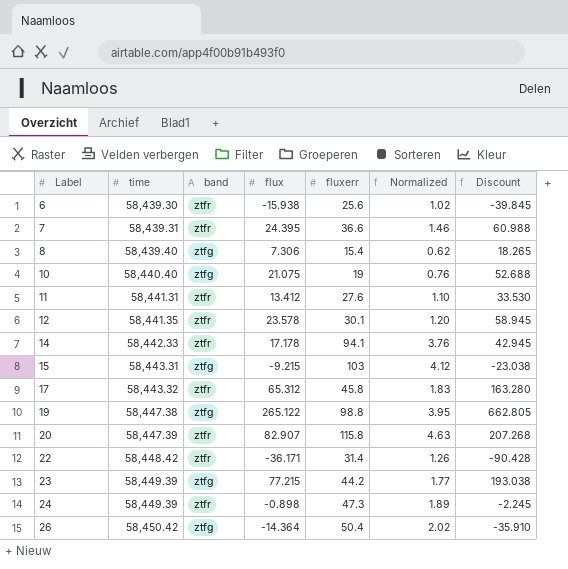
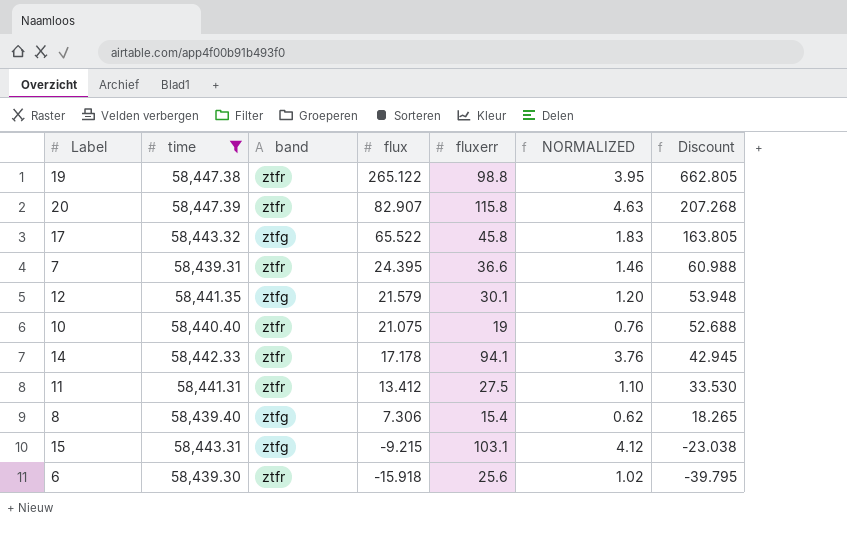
filter: none -> time <= 58,447.39
row order: Label ascending -> flux descending
column name: Normalized -> NORMALIZED
19 | band: ztfg -> ztfr
17 | band: ztfr -> ztfg
17 | flux: 65.312 -> 65.522
17 | Discount: 163.280 -> 163.805
12 | band: ztfr -> ztfg
12 | flux: 23.578 -> 21.579
12 | Discount: 58.945 -> 53.948
10 | band: ztfg -> ztfr
11 | fluxerr: 27.6 -> 27.5
15 | fluxerr: 103 -> 103.1
6 | flux: -15.938 -> -15.918
6 | Discount: -39.845 -> -39.795

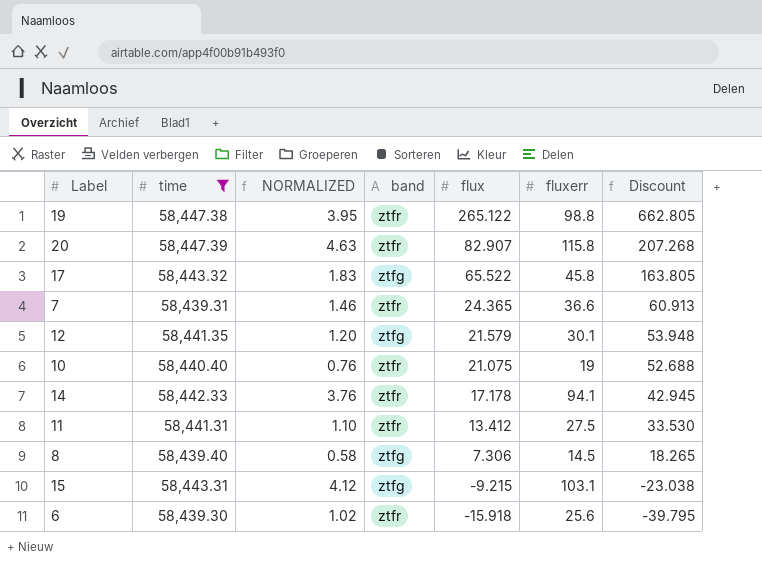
column NORMALIZED | position: 6 -> 3
7 | flux: 24.395 -> 24.365
7 | Discount: 60.988 -> 60.913
8 | NORMALIZED: 0.62 -> 0.58
8 | fluxerr: 15.4 -> 14.5

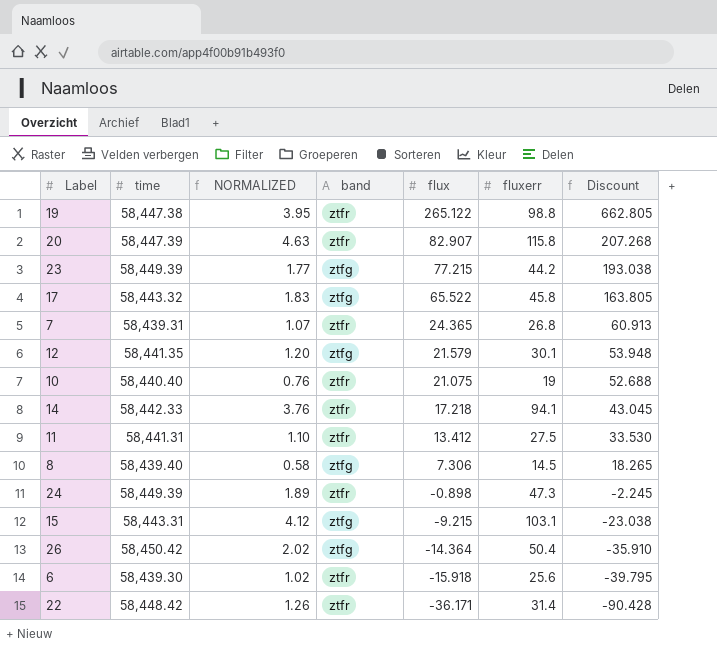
filter: time <= 58,447.39 -> none
7 | NORMALIZED: 1.46 -> 1.07
7 | fluxerr: 36.6 -> 26.8
14 | flux: 17.178 -> 17.218
14 | Discount: 42.945 -> 43.045

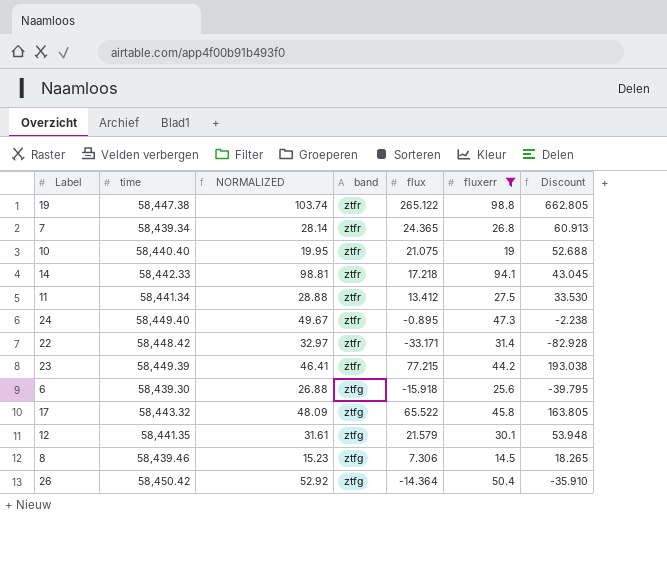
filter: none -> fluxerr <= 98.8
row order: flux descending -> band descending
column NORMALIZED | formula: [fluxerr] * 0.04 -> [fluxerr] * 1.05
7 | time: 58,439.31 -> 58,439.34
11 | time: 58,441.31 -> 58,441.34
24 | time: 58,449.39 -> 58,449.40
24 | flux: -0.898 -> -0.895
24 | Discount: -2.245 -> -2.238
22 | flux: -36.171 -> -33.171
22 | Discount: -90.428 -> -82.928
23 | band: ztfg -> ztfr
6 | band: ztfr -> ztfg
8 | time: 58,439.40 -> 58,439.46

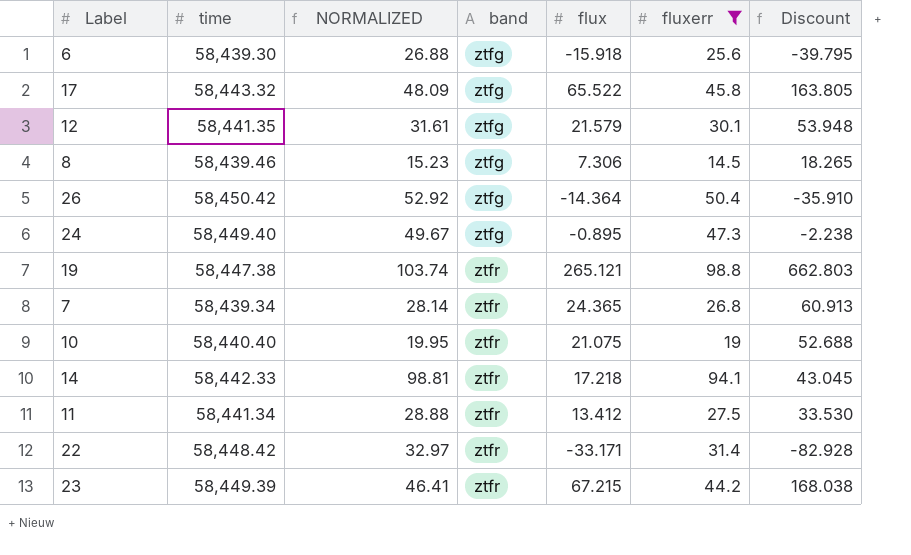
row order: band descending -> band ascending
24 | band: ztfr -> ztfg
19 | flux: 265.122 -> 265.121
19 | Discount: 662.805 -> 662.803
23 | flux: 77.215 -> 67.215
23 | Discount: 193.038 -> 168.038

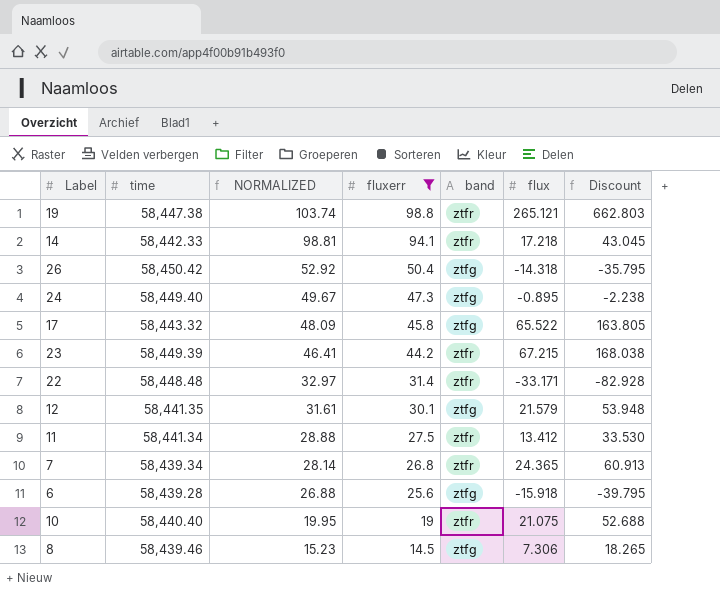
row order: band ascending -> NORMALIZED descending
column fluxerr | position: 6 -> 4
26 | flux: -14.364 -> -14.318
26 | Discount: -35.910 -> -35.795
22 | time: 58,448.42 -> 58,448.48
6 | time: 58,439.30 -> 58,439.28

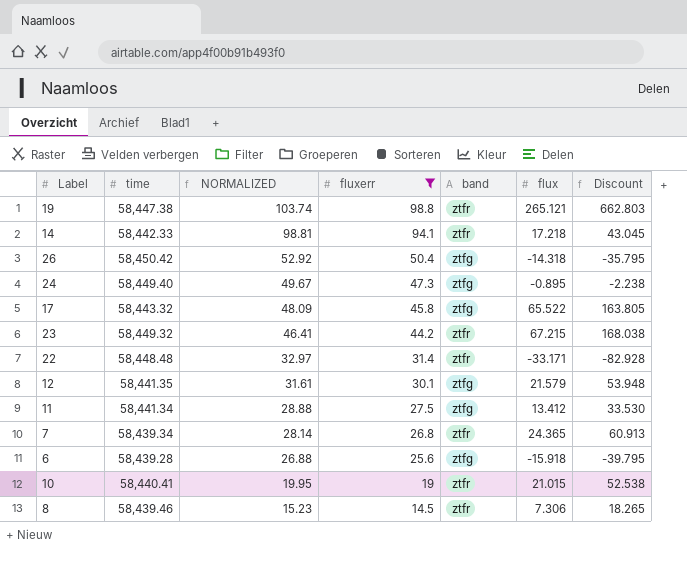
23 | time: 58,449.39 -> 58,449.32
11 | band: ztfr -> ztfg
10 | time: 58,440.40 -> 58,440.41
10 | flux: 21.075 -> 21.015
10 | Discount: 52.688 -> 52.538
8 | band: ztfg -> ztfr

